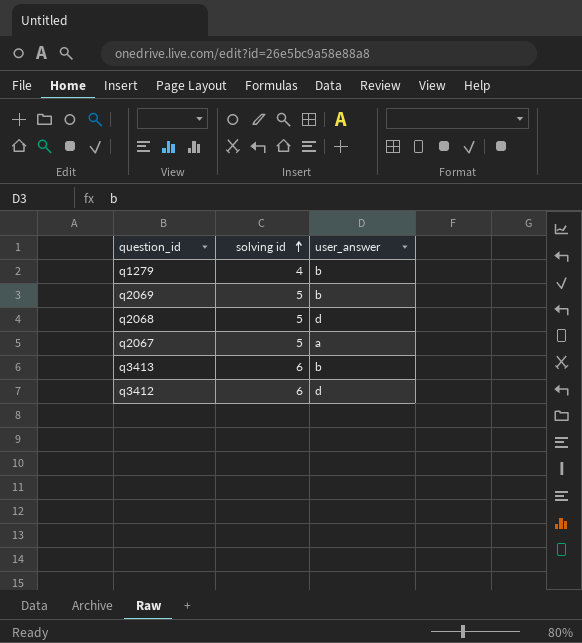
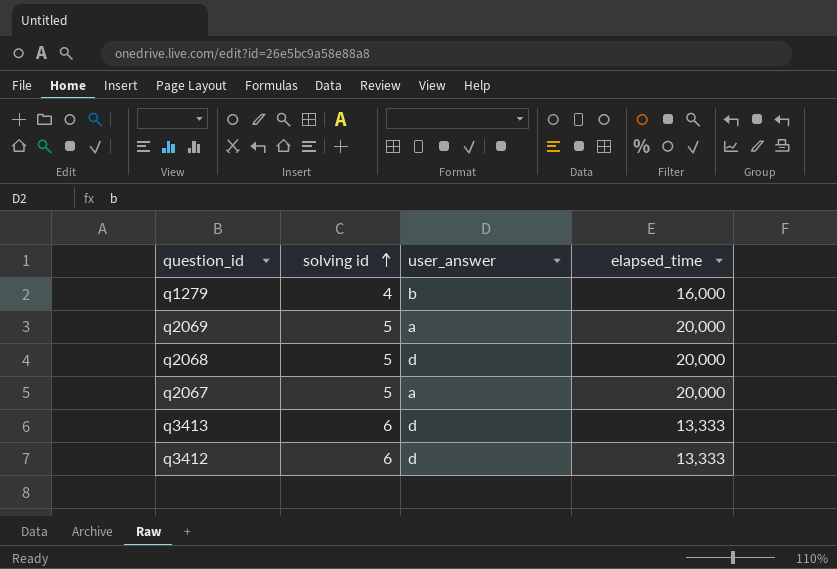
column elapsed_time | position: none -> 4
q2069 | user_answer: b -> a
q3413 | user_answer: b -> d

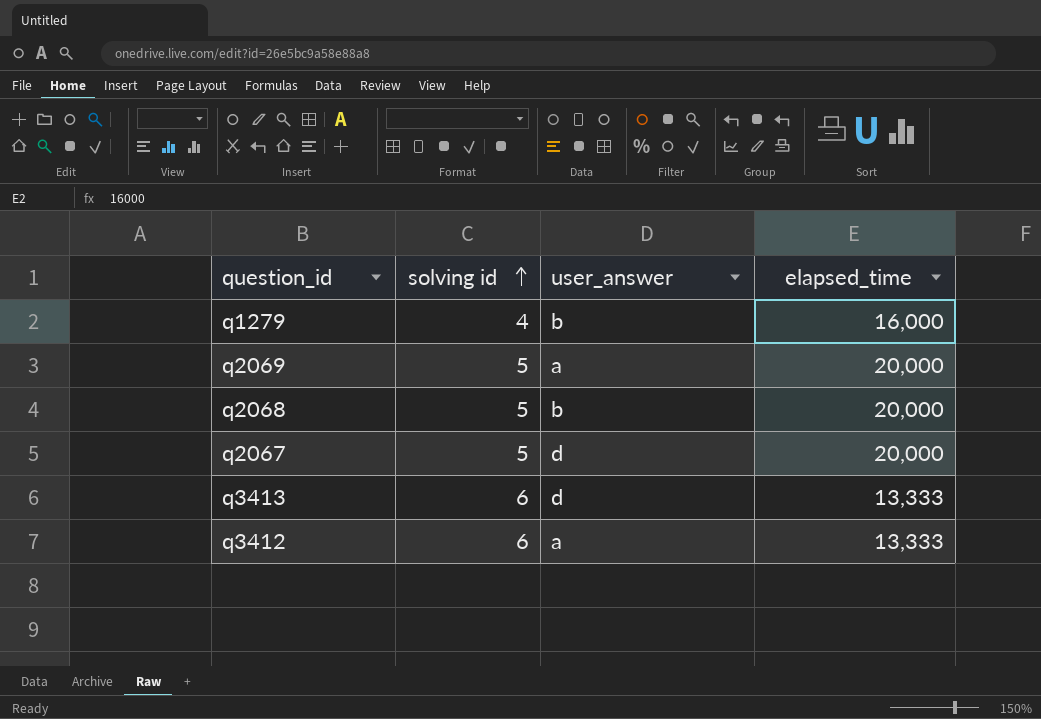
q2068 | user_answer: d -> b
q2067 | user_answer: a -> d
q3412 | user_answer: d -> a

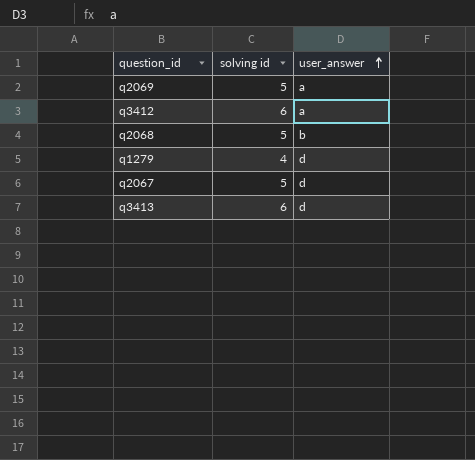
row order: solving id ascending -> user_answer ascending
column elapsed_time | position: 4 -> none
q1279 | user_answer: b -> d

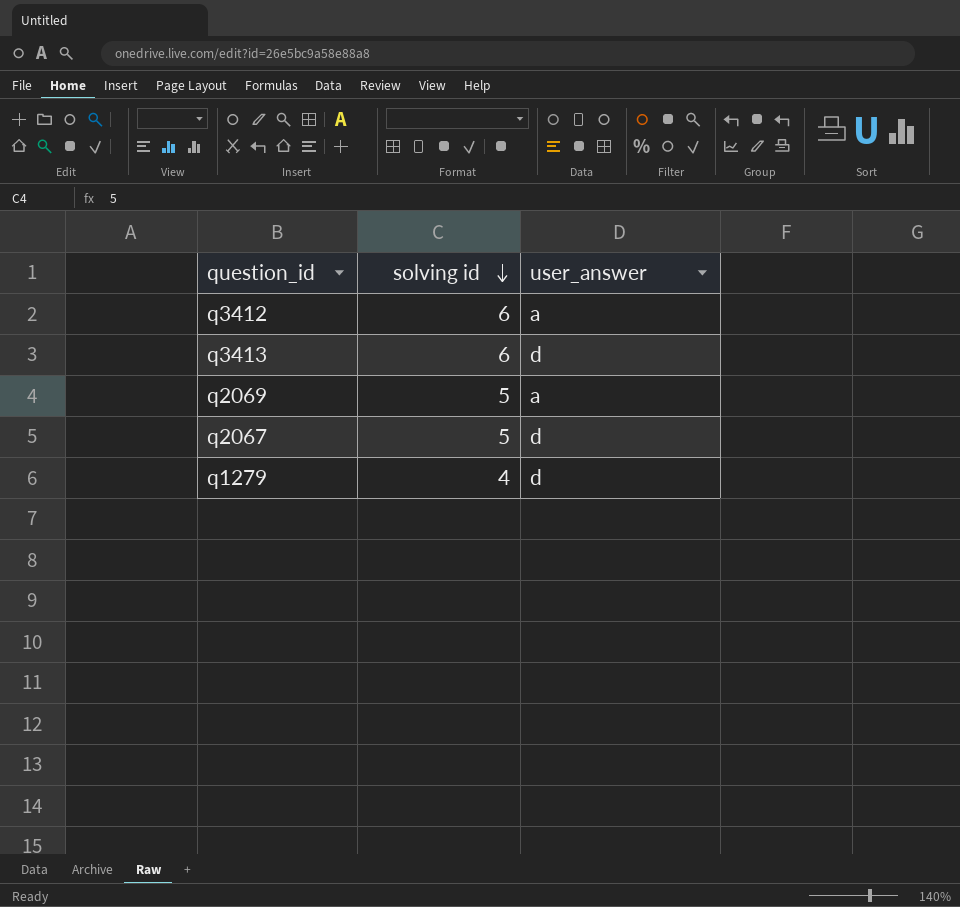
row order: user_answer ascending -> solving id descending
row q2068: 5 | b -> none

